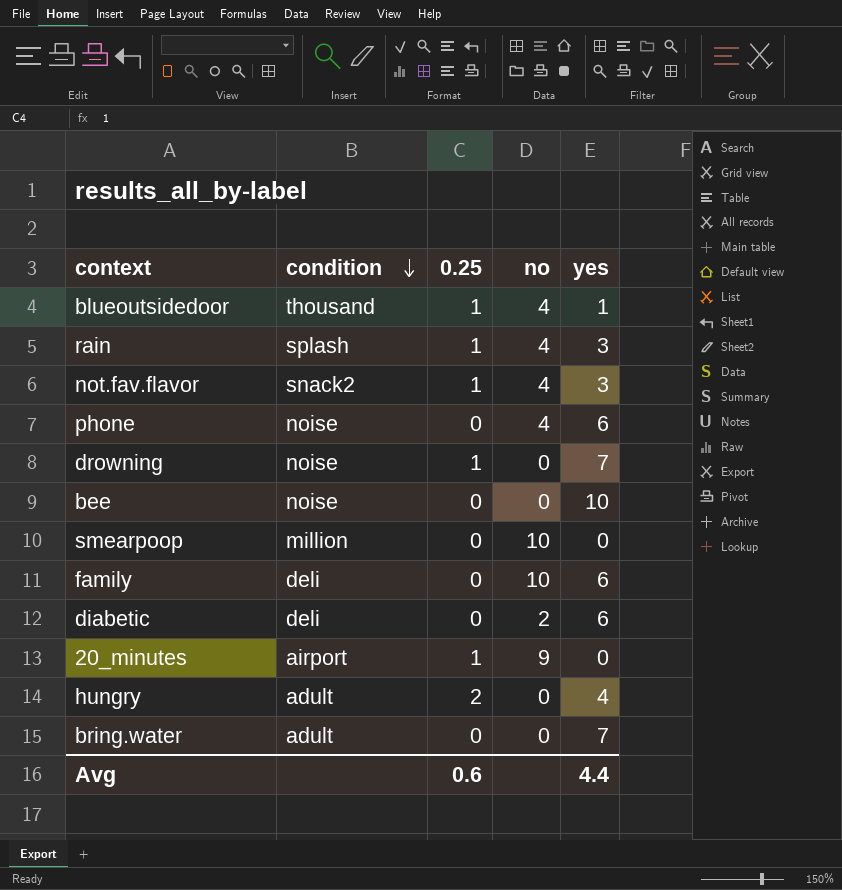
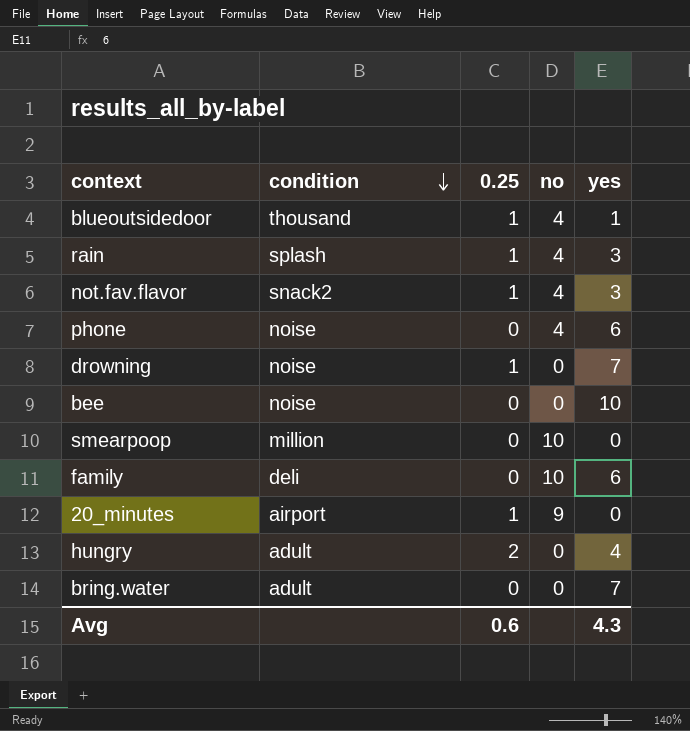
row diabetic: deli | 0 | 2 | 6 -> none
Avg | yes: 4.4 -> 4.3

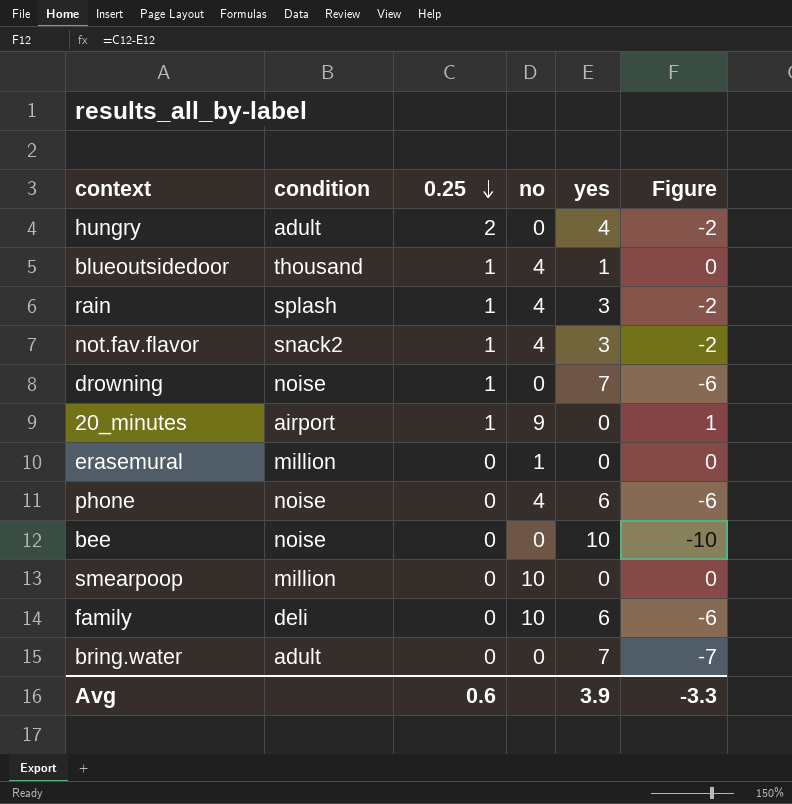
row order: condition descending -> 0.25 descending
column Figure | formula: none -> [0.25] - [yes]
row erasemural: none -> million | 0 | 1 | 0 | 0
Avg | yes: 4.3 -> 3.9

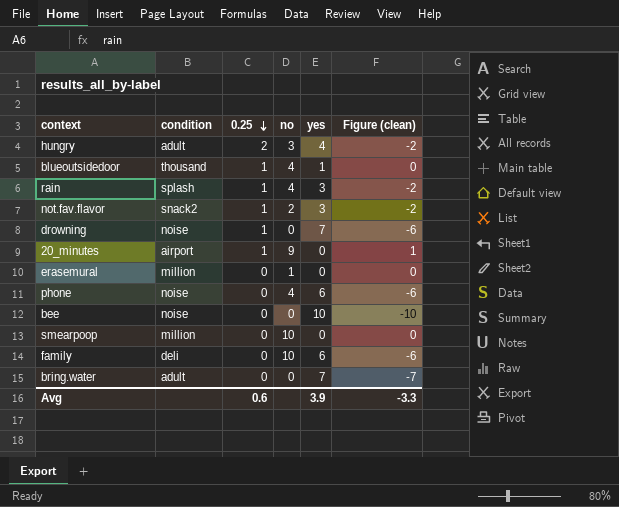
column name: Figure -> Figure (clean)
hungry | no: 0 -> 3
not.fav.flavor | no: 4 -> 2

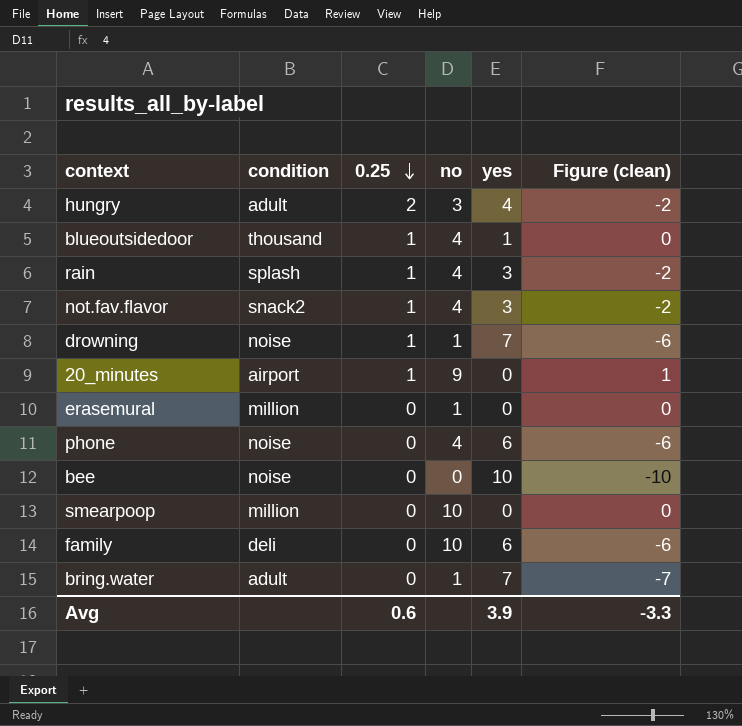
not.fav.flavor | no: 2 -> 4
drowning | no: 0 -> 1
bring.water | no: 0 -> 1

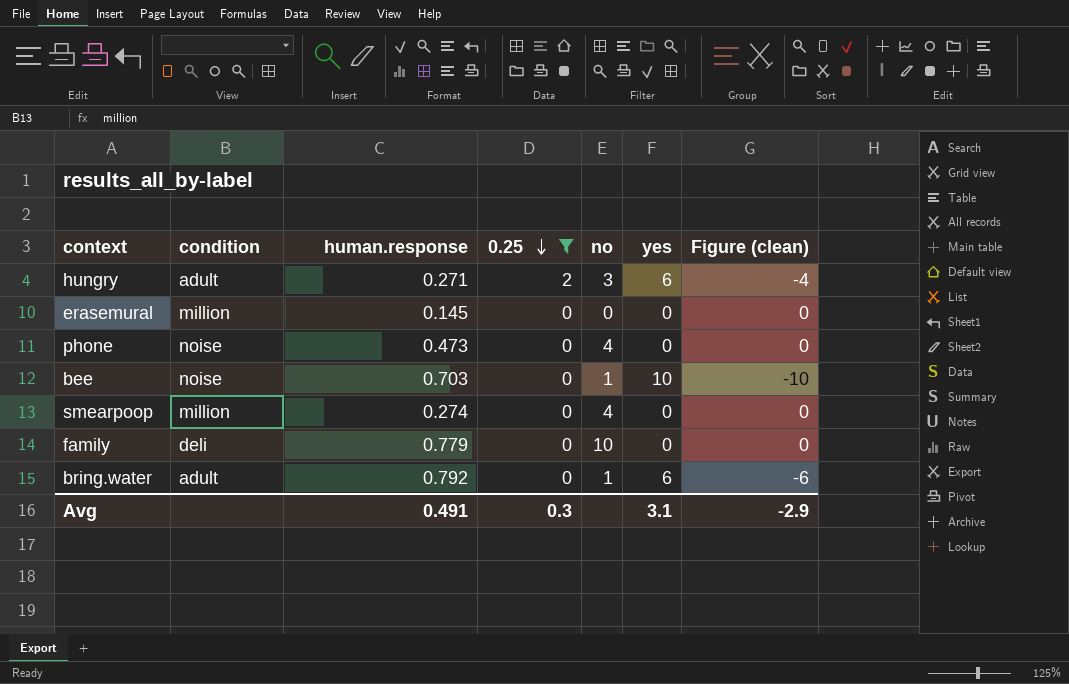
filter: none -> 0.25 != 1
column human.response | position: none -> 3
hungry | yes: 4 -> 6
hungry | Figure (clean): -2 -> -4
erasemural | no: 1 -> 0
phone | yes: 6 -> 0
phone | Figure (clean): -6 -> 0
bee | no: 0 -> 1
smearpoop | no: 10 -> 4
family | yes: 6 -> 0
family | Figure (clean): -6 -> 0
bring.water | yes: 7 -> 6
bring.water | Figure (clean): -7 -> -6
Avg | 0.25: 0.6 -> 0.3
Avg | yes: 3.9 -> 3.1
Avg | Figure (clean): -3.3 -> -2.9

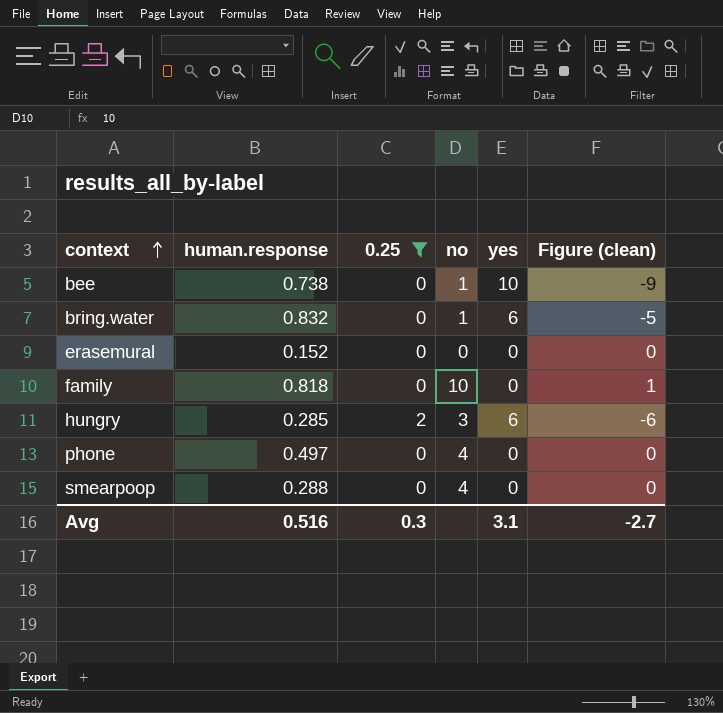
row order: 0.25 descending -> context ascending
column condition | position: 2 -> none
column Figure (clean) | formula: [0.25] - [yes] -> [human.response] - [yes]
bee | human.response: 0.703 -> 0.738
bring.water | human.response: 0.792 -> 0.832
erasemural | human.response: 0.145 -> 0.152
family | human.response: 0.779 -> 0.818
hungry | human.response: 0.271 -> 0.285
phone | human.response: 0.473 -> 0.497
smearpoop | human.response: 0.274 -> 0.288
Avg | human.response: 0.491 -> 0.516
Avg | Figure (clean): -2.9 -> -2.7

